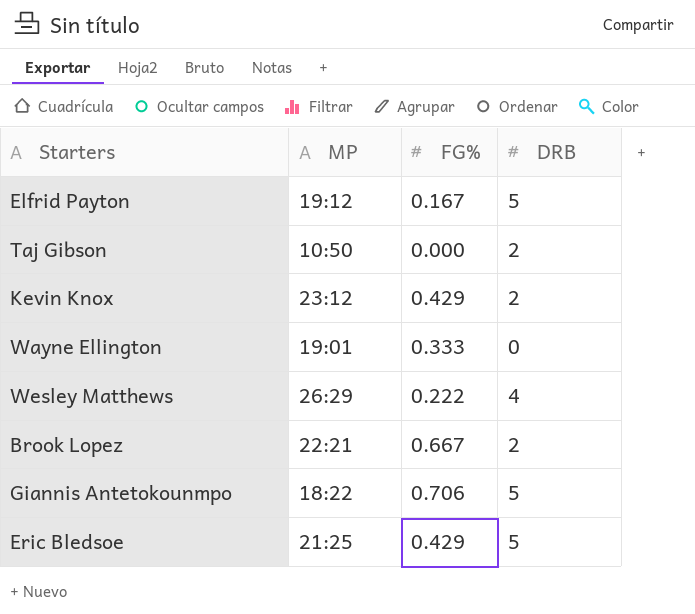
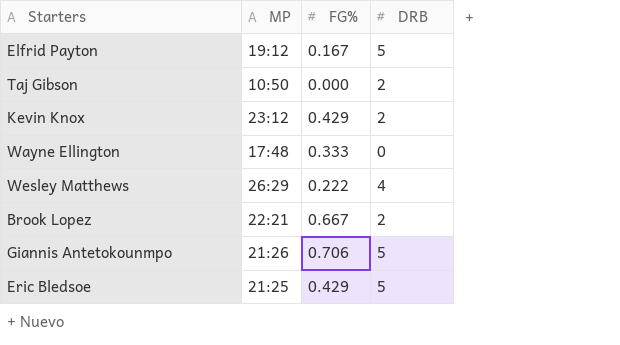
Wayne Ellington | MP: 19:01 -> 17:48
Giannis Antetokounmpo | MP: 18:22 -> 21:26

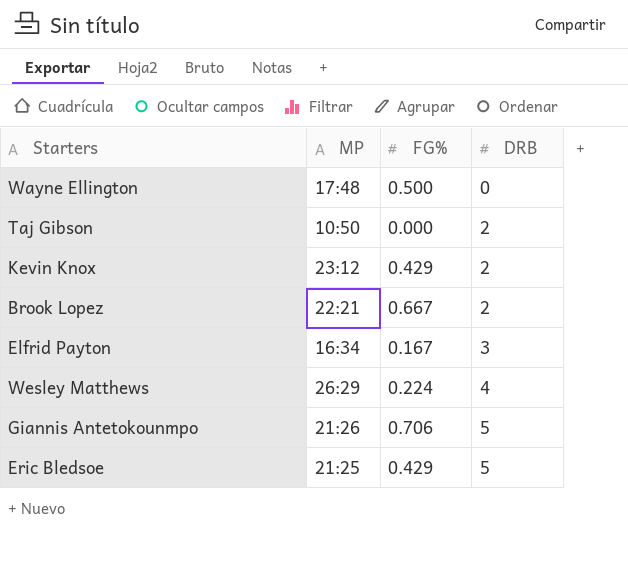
row order: none -> DRB ascending
Wayne Ellington | FG%: 0.333 -> 0.500
Elfrid Payton | MP: 19:12 -> 16:34
Elfrid Payton | DRB: 5 -> 3
Wesley Matthews | FG%: 0.222 -> 0.224

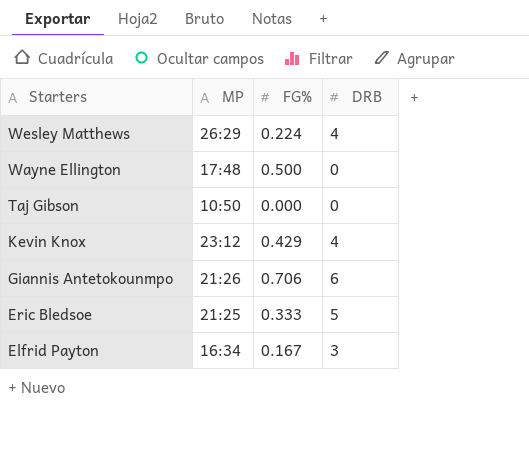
row order: DRB ascending -> Starters descending
row Brook Lopez: 22:21 | 0.667 | 2 -> none
Taj Gibson | DRB: 2 -> 0
Kevin Knox | DRB: 2 -> 4
Giannis Antetokounmpo | DRB: 5 -> 6
Eric Bledsoe | FG%: 0.429 -> 0.333

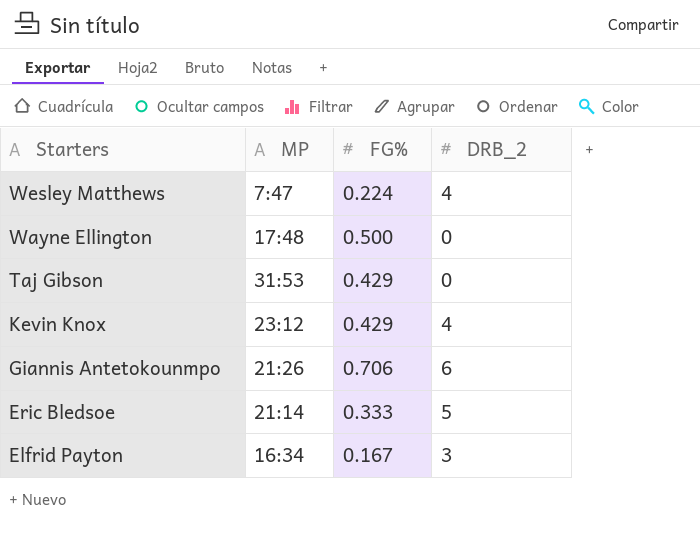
column name: DRB -> DRB_2
Wesley Matthews | MP: 26:29 -> 7:47
Taj Gibson | MP: 10:50 -> 31:53
Taj Gibson | FG%: 0.000 -> 0.429
Eric Bledsoe | MP: 21:25 -> 21:14

